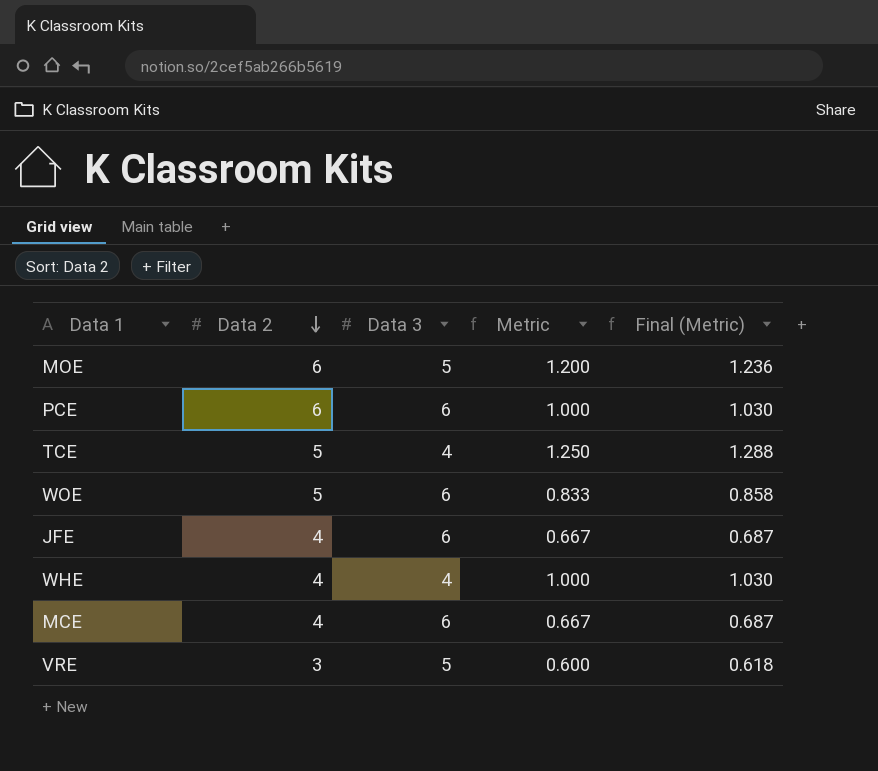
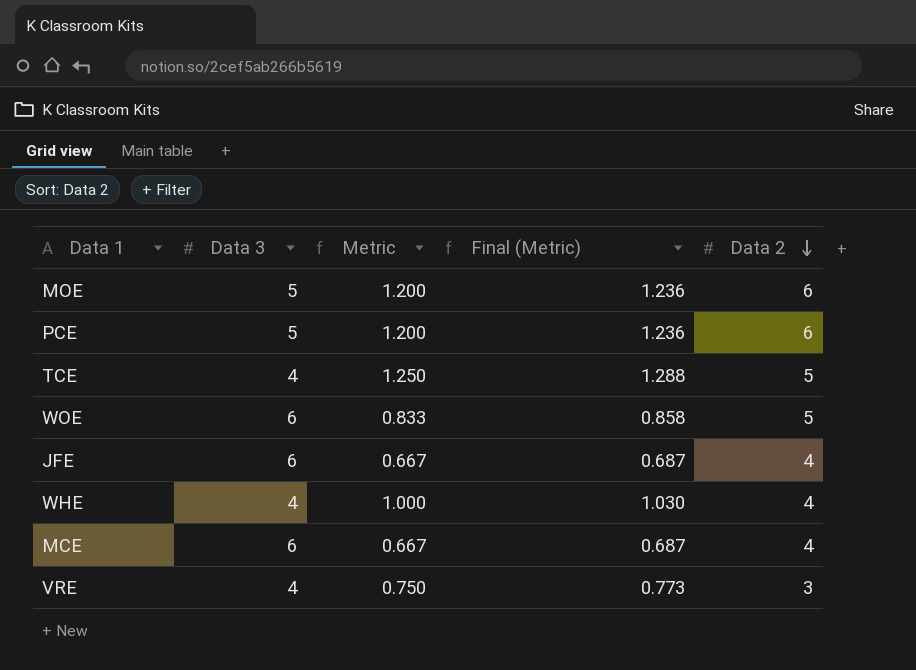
column Data 2 | position: 2 -> 5
PCE | Data 3: 6 -> 5
PCE | Metric: 1.000 -> 1.200
PCE | Final (Metric): 1.030 -> 1.236
VRE | Data 3: 5 -> 4
VRE | Metric: 0.600 -> 0.750
VRE | Final (Metric): 0.618 -> 0.773

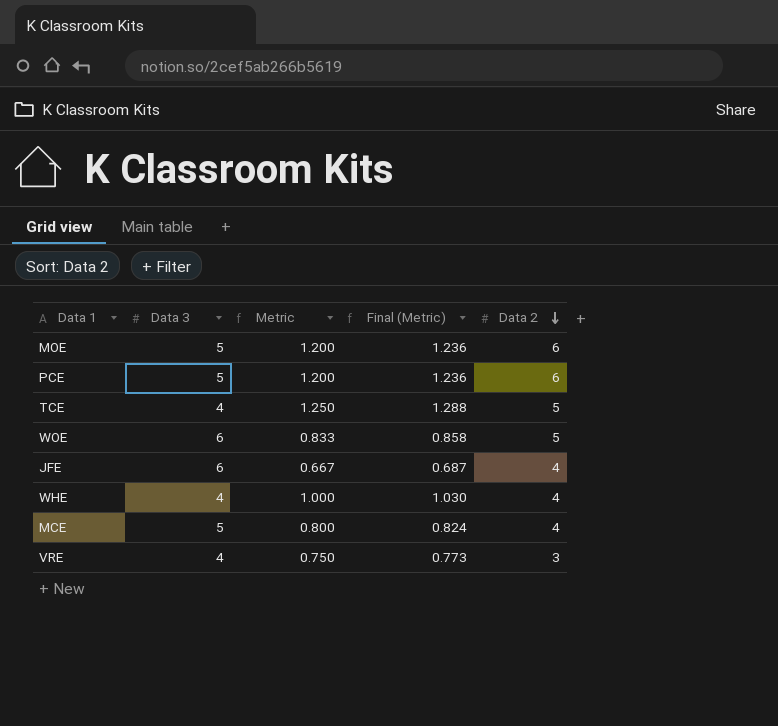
MCE | Data 3: 6 -> 5
MCE | Metric: 0.667 -> 0.800
MCE | Final (Metric): 0.687 -> 0.824

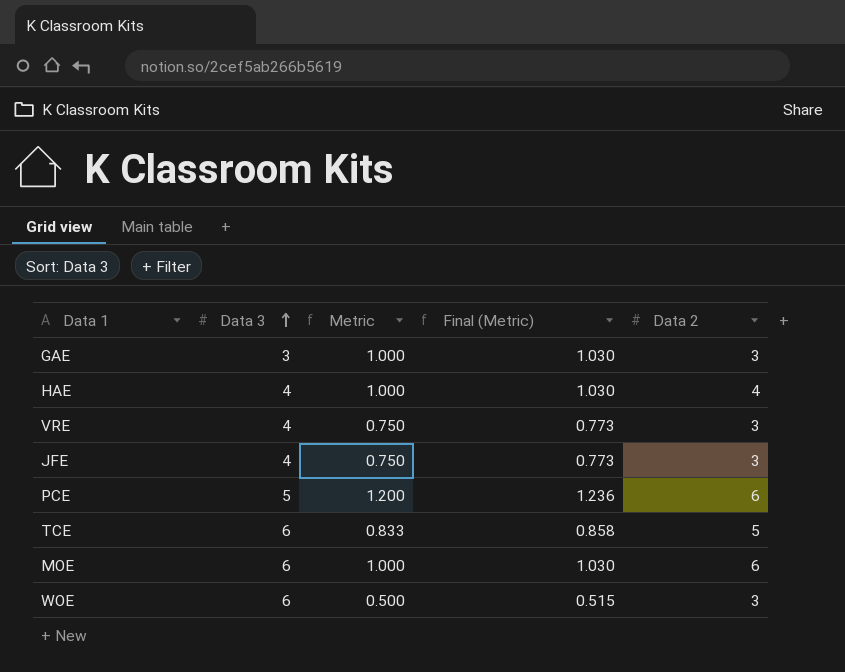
row order: Data 2 descending -> Data 3 ascending
row WHE: 4 | 1.000 | 1.030 | 4 -> none
row MCE: 5 | 0.800 | 0.824 | 4 -> none
row GAE: none -> 3 | 1.000 | 1.030 | 3
row HAE: none -> 4 | 1.000 | 1.030 | 4
JFE | Data 3: 6 -> 4
JFE | Metric: 0.667 -> 0.750
JFE | Final (Metric): 0.687 -> 0.773
JFE | Data 2: 4 -> 3
TCE | Data 3: 4 -> 6
TCE | Metric: 1.250 -> 0.833
TCE | Final (Metric): 1.288 -> 0.858
MOE | Data 3: 5 -> 6
MOE | Metric: 1.200 -> 1.000
MOE | Final (Metric): 1.236 -> 1.030
WOE | Metric: 0.833 -> 0.500
WOE | Final (Metric): 0.858 -> 0.515
WOE | Data 2: 5 -> 3

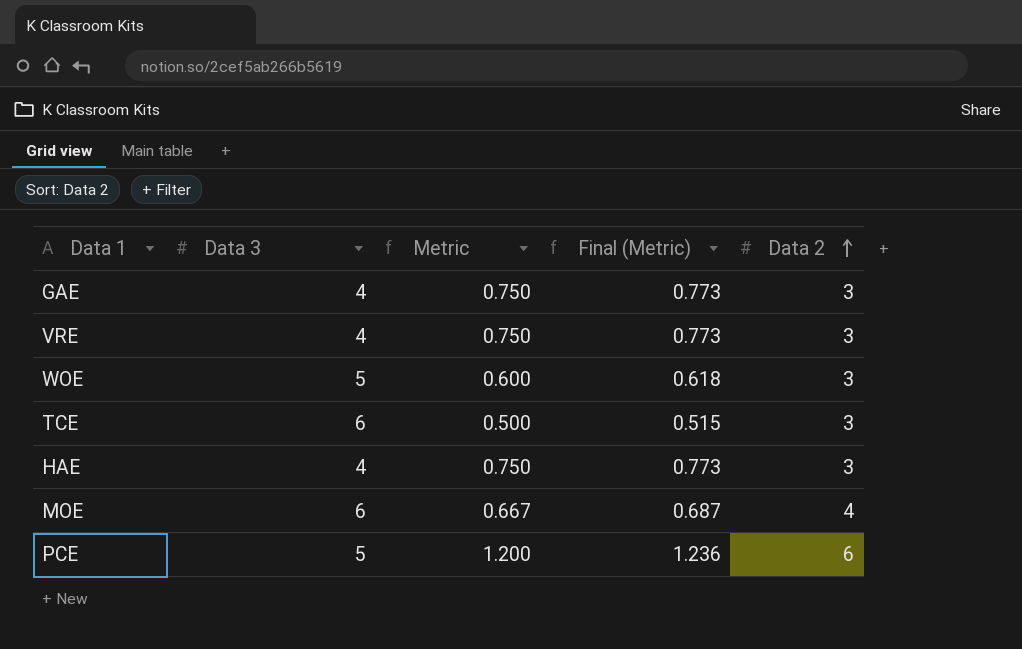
row order: Data 3 ascending -> Data 2 ascending
row JFE: 4 | 0.750 | 0.773 | 3 -> none
GAE | Data 3: 3 -> 4
GAE | Metric: 1.000 -> 0.750
GAE | Final (Metric): 1.030 -> 0.773
WOE | Data 3: 6 -> 5
WOE | Metric: 0.500 -> 0.600
WOE | Final (Metric): 0.515 -> 0.618
TCE | Metric: 0.833 -> 0.500
TCE | Final (Metric): 0.858 -> 0.515
TCE | Data 2: 5 -> 3
HAE | Metric: 1.000 -> 0.750
HAE | Final (Metric): 1.030 -> 0.773
HAE | Data 2: 4 -> 3
MOE | Metric: 1.000 -> 0.667
MOE | Final (Metric): 1.030 -> 0.687
MOE | Data 2: 6 -> 4

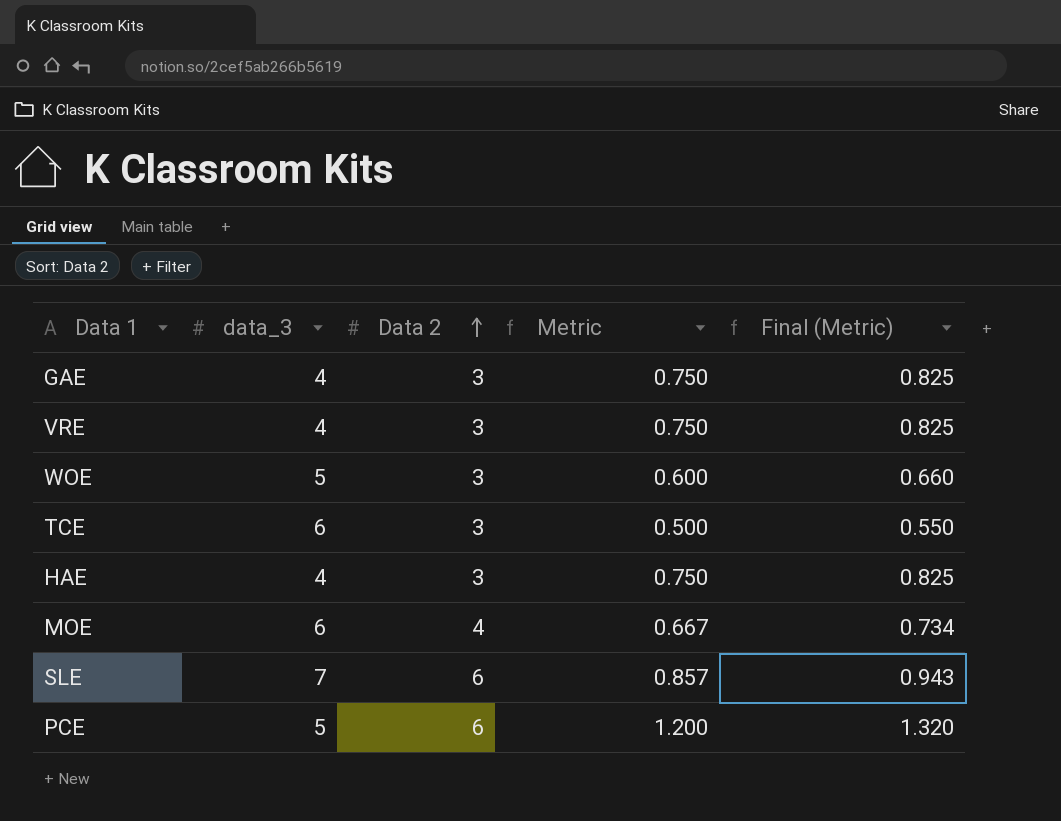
column name: Data 3 -> data_3
column Data 2 | position: 5 -> 3
column Final (Metric) | formula: [Metric] * 1.03 -> [Metric] * 1.1
row SLE: none -> 7 | 6 | 0.857 | 0.943

